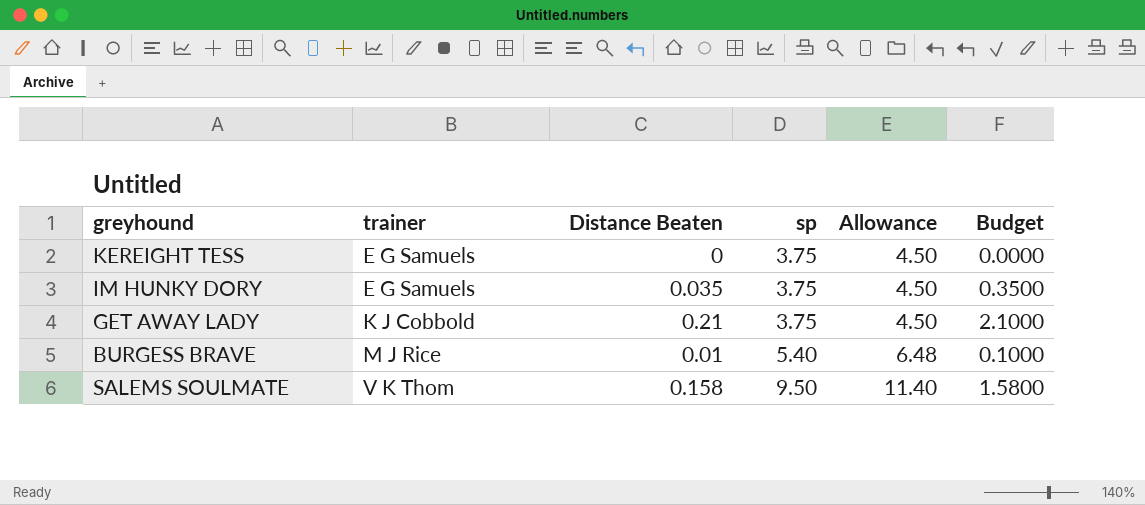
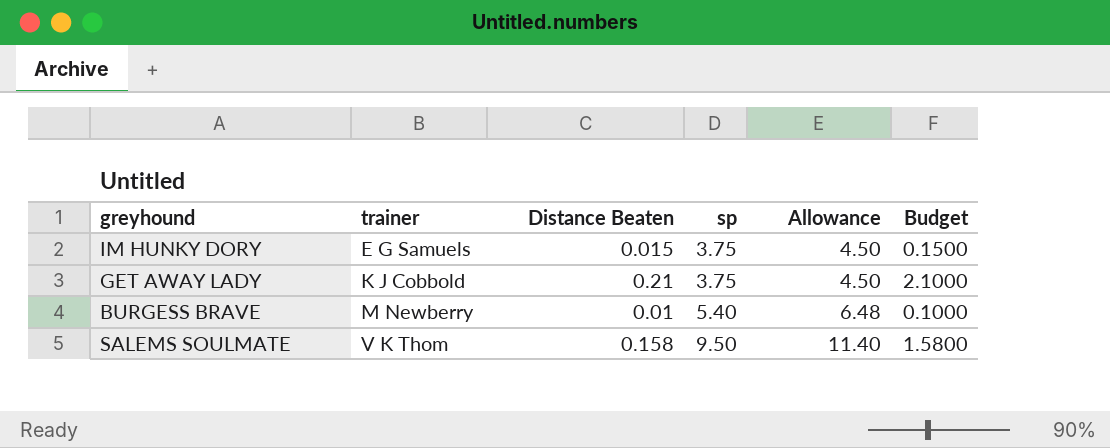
row KEREIGHT TESS: E G Samuels | 0 | 3.75 | 4.50 | 0.0000 -> none
IM HUNKY DORY | Distance Beaten: 0.035 -> 0.015
IM HUNKY DORY | Budget: 0.3500 -> 0.1500
BURGESS BRAVE | trainer: M J Rice -> M Newberry

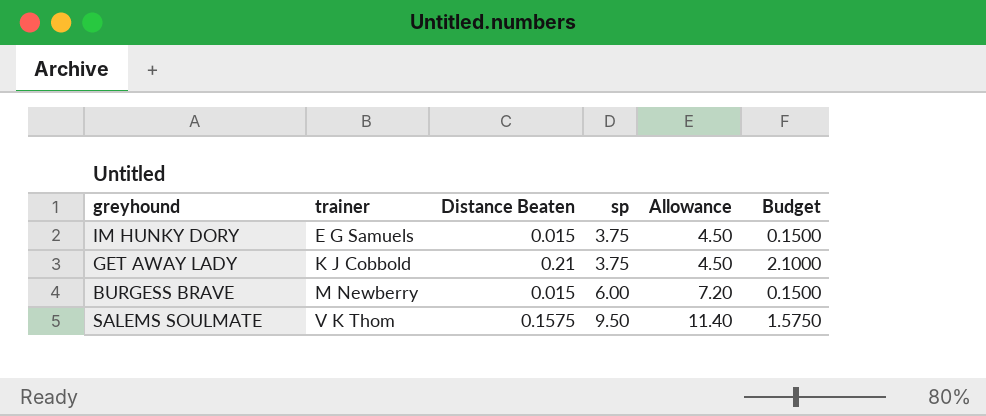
BURGESS BRAVE | Distance Beaten: 0.01 -> 0.015
BURGESS BRAVE | sp: 5.40 -> 6.00
BURGESS BRAVE | Allowance: 6.48 -> 7.20
BURGESS BRAVE | Budget: 0.1000 -> 0.1500
SALEMS SOULMATE | Distance Beaten: 0.158 -> 0.1575
SALEMS SOULMATE | Budget: 1.5800 -> 1.5750

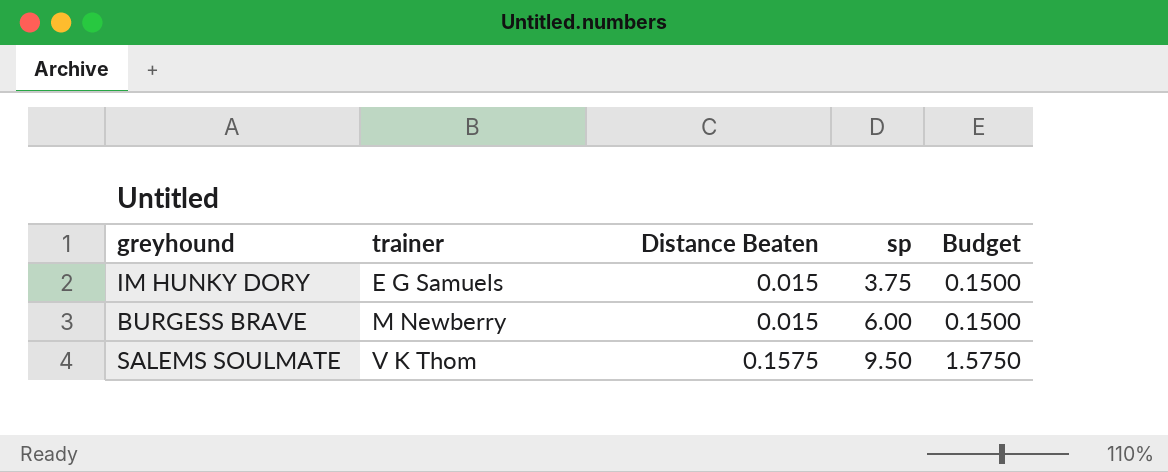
column Allowance | formula: [sp] * 1.2 -> none
row GET AWAY LADY: K J Cobbold | 0.21 | 3.75 | 4.50 | 2.1000 -> none

